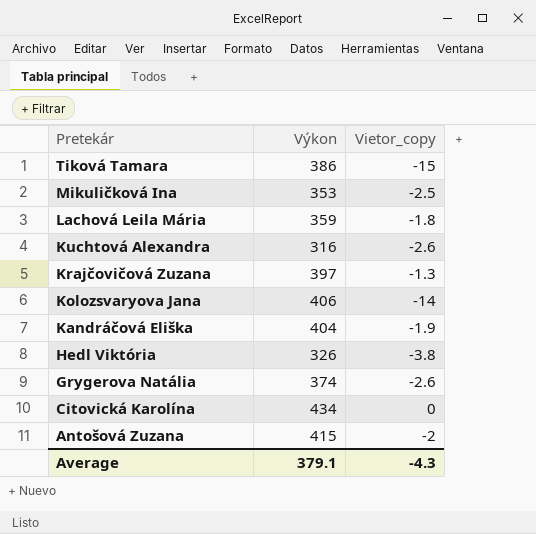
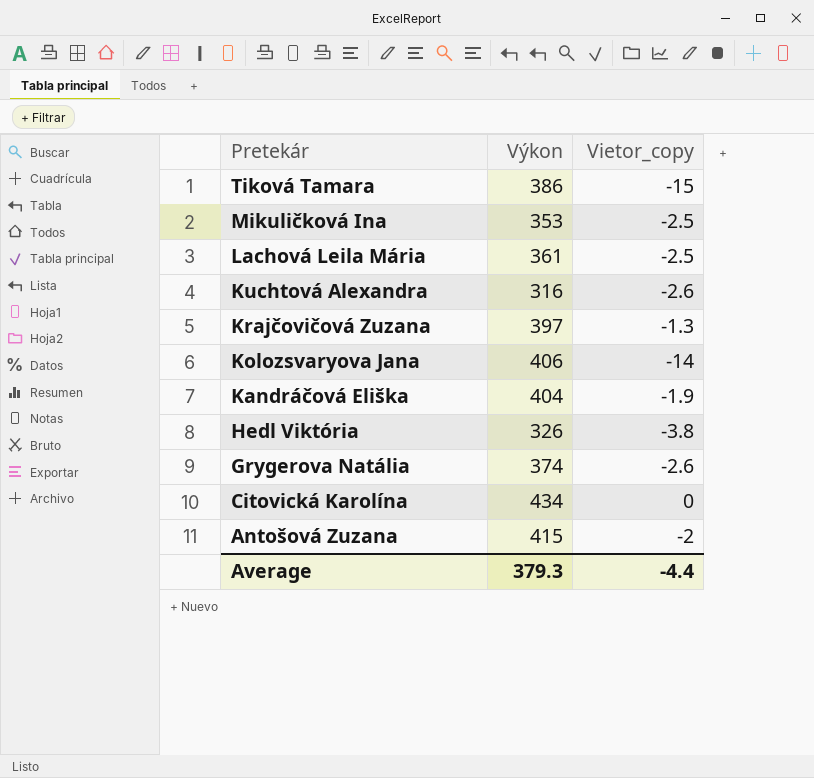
Lachová Leila Mária | Výkon: 359 -> 361
Lachová Leila Mária | Vietor_copy: -1.8 -> -2.5
Average | Výkon: 379.1 -> 379.3
Average | Vietor_copy: -4.3 -> -4.4

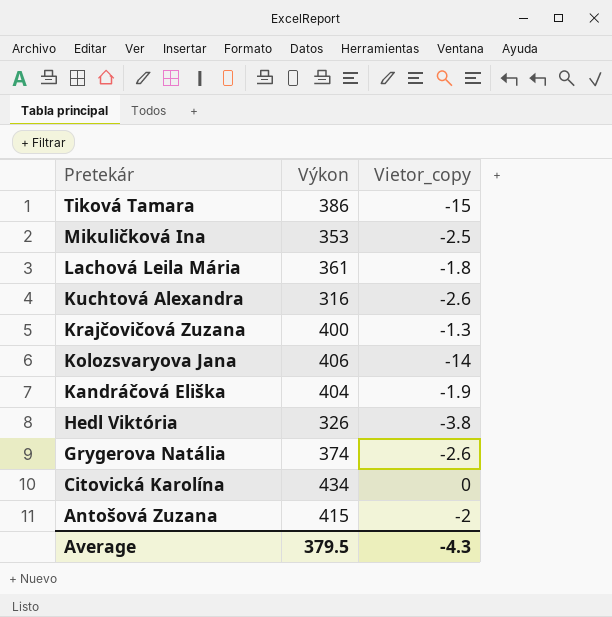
Lachová Leila Mária | Vietor_copy: -2.5 -> -1.8
Krajčovičová Zuzana | Výkon: 397 -> 400
Average | Výkon: 379.3 -> 379.5
Average | Vietor_copy: -4.4 -> -4.3

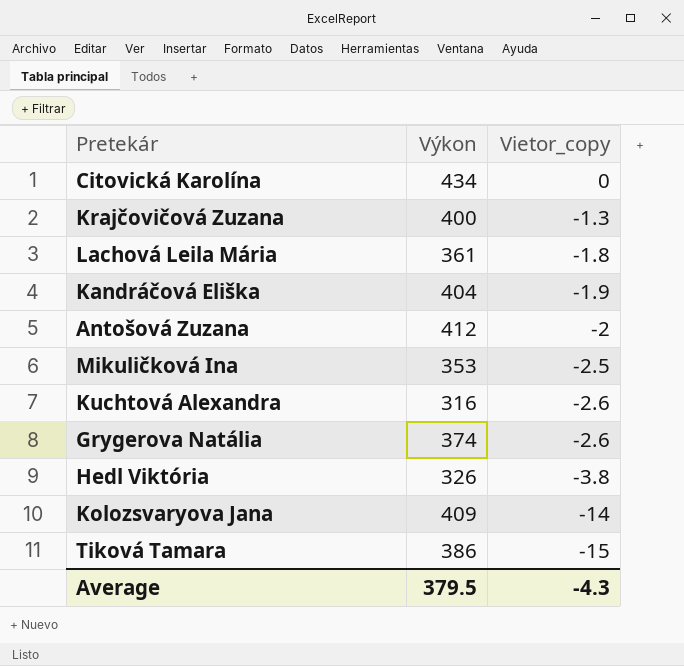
row order: Pretekár descending -> Vietor_copy descending
Antošová Zuzana | Výkon: 415 -> 412
Kolozsvaryova Jana | Výkon: 406 -> 409

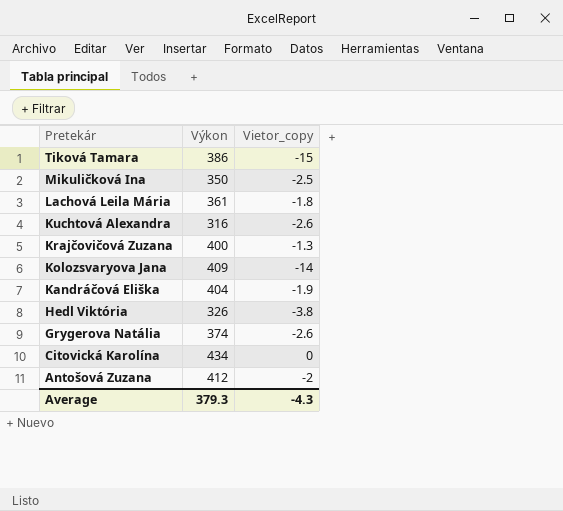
row order: Vietor_copy descending -> Pretekár descending
Mikuličková Ina | Výkon: 353 -> 350
Average | Výkon: 379.5 -> 379.3

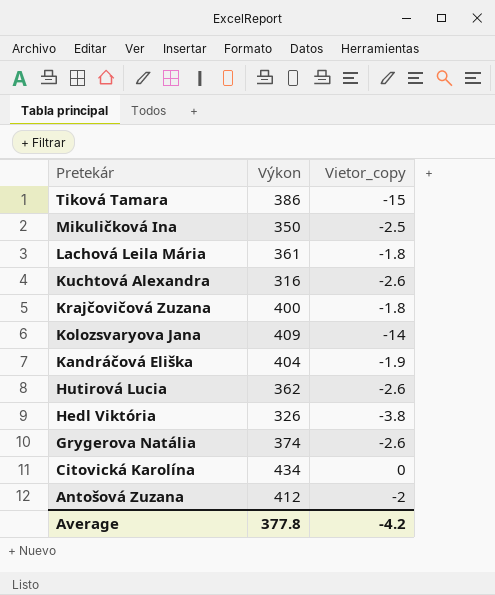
Krajčovičová Zuzana | Vietor_copy: -1.3 -> -1.8
row Hutirová Lucia: none -> 362 | -2.6
Average | Výkon: 379.3 -> 377.8
Average | Vietor_copy: -4.3 -> -4.2

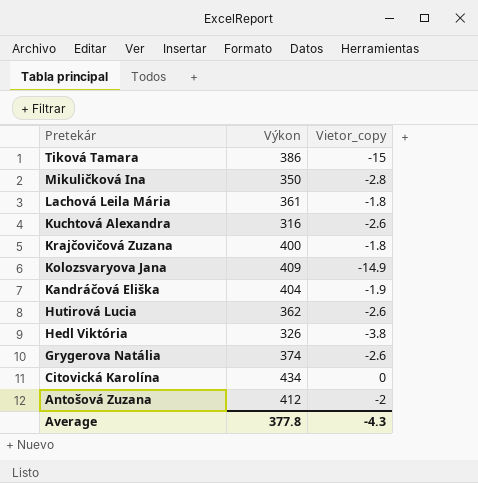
Mikuličková Ina | Vietor_copy: -2.5 -> -2.8
Kolozsvaryova Jana | Vietor_copy: -14 -> -14.9
Average | Vietor_copy: -4.2 -> -4.3

